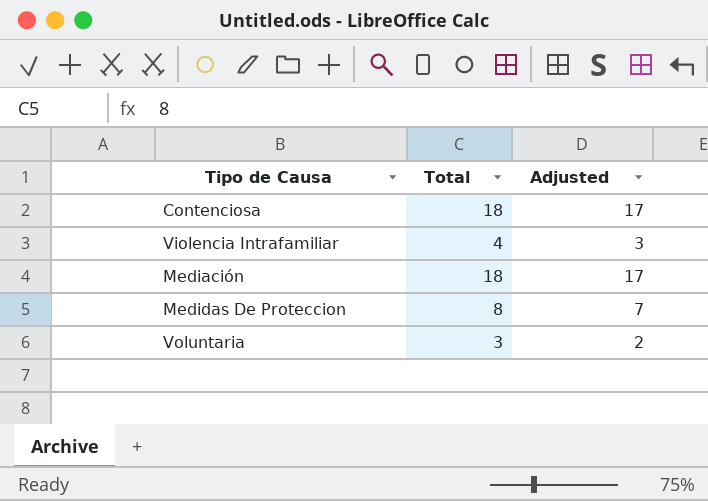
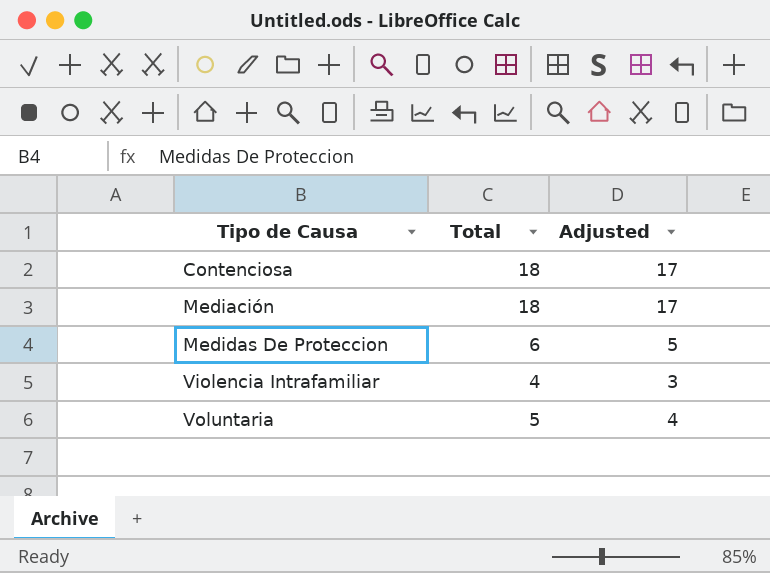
row order: none -> Tipo de Causa ascending
Medidas De Proteccion | Total: 8 -> 6
Medidas De Proteccion | Adjusted: 7 -> 5
Voluntaria | Total: 3 -> 5
Voluntaria | Adjusted: 2 -> 4

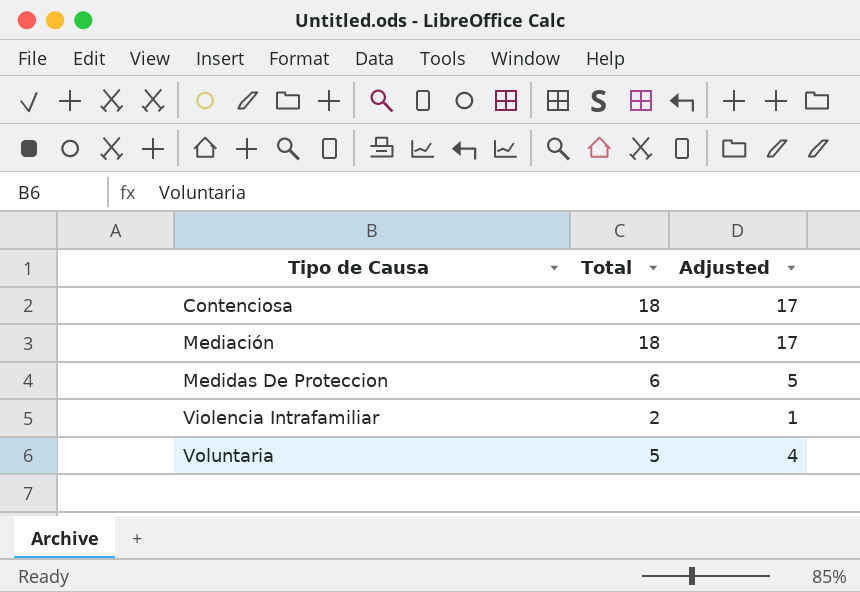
Violencia Intrafamiliar | Total: 4 -> 2
Violencia Intrafamiliar | Adjusted: 3 -> 1

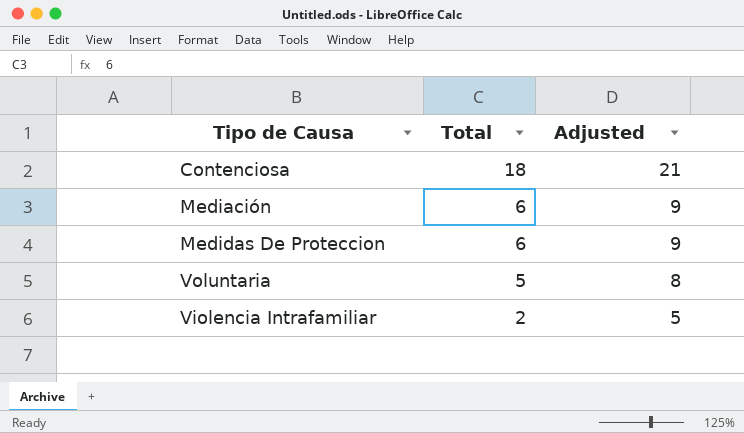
row order: Tipo de Causa ascending -> Total descending
column Adjusted | formula: [Total] - 1 -> [Total] + 3
Mediación | Total: 18 -> 6

